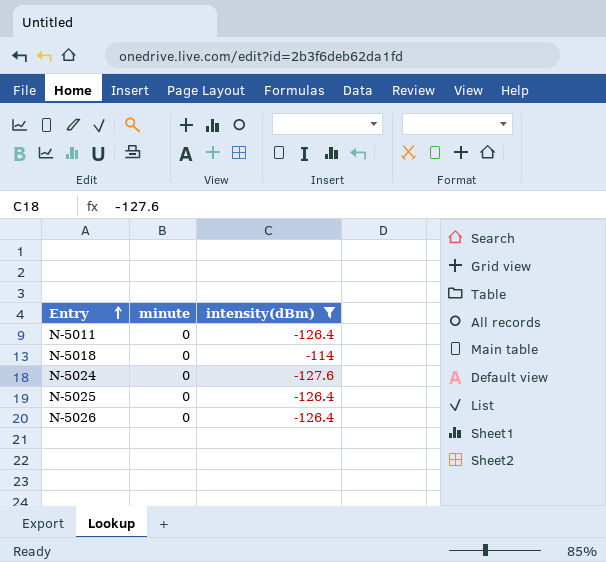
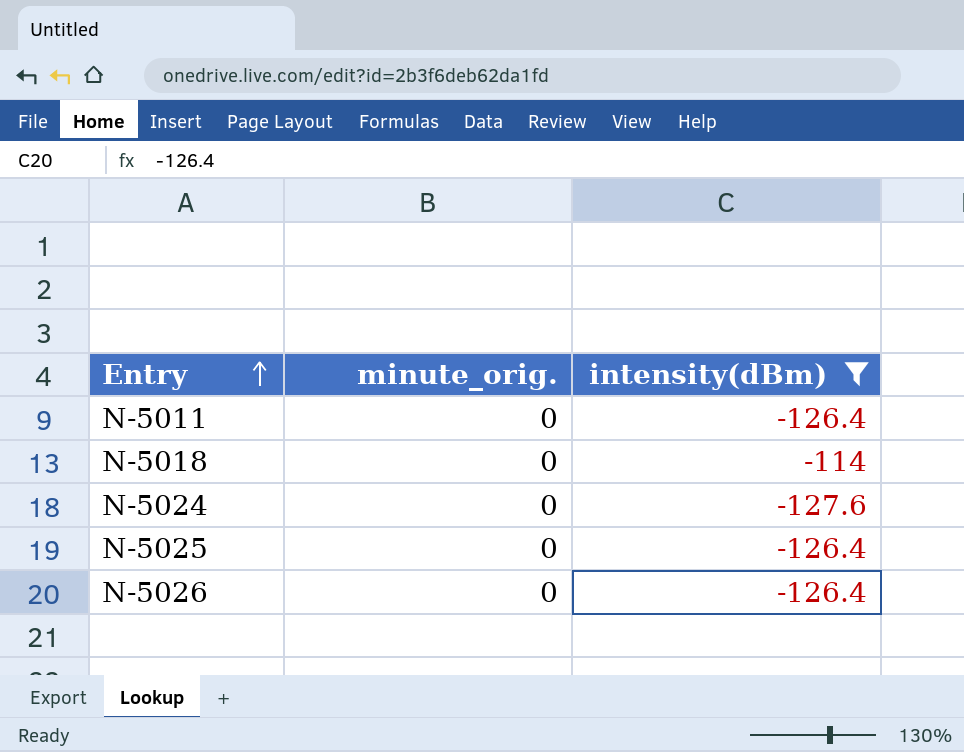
column name: minute -> minute_orig.

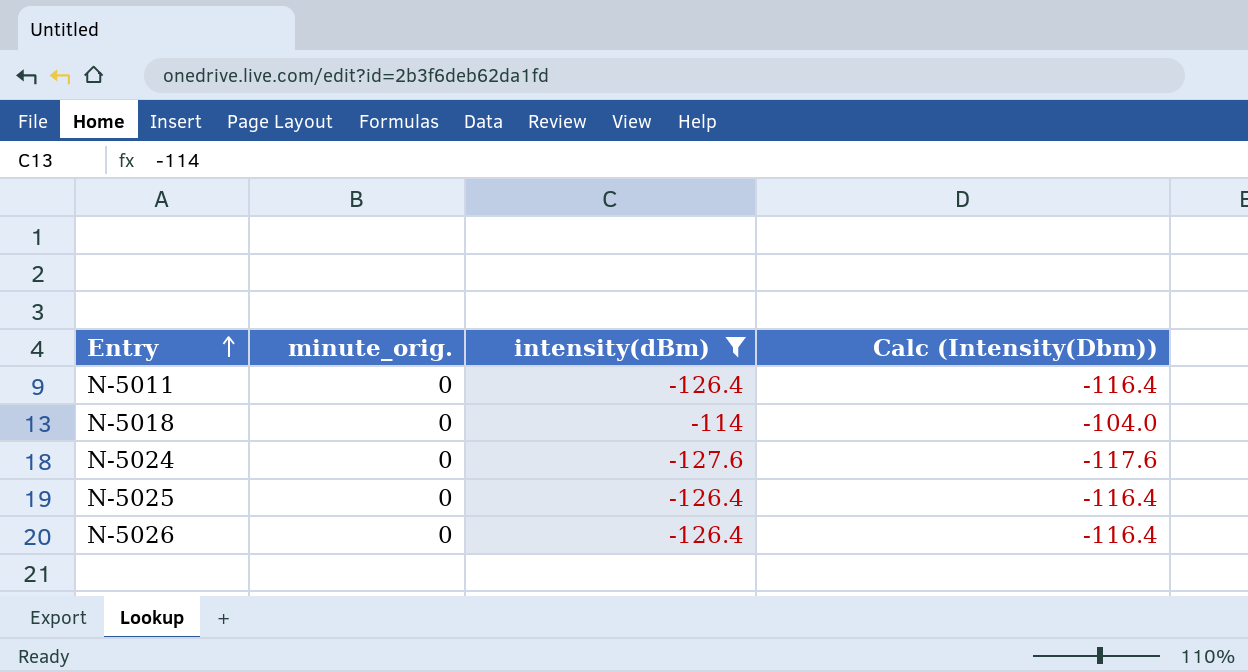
column Calc (Intensity(Dbm)) | formula: none -> [intensity(dBm)] + 10

